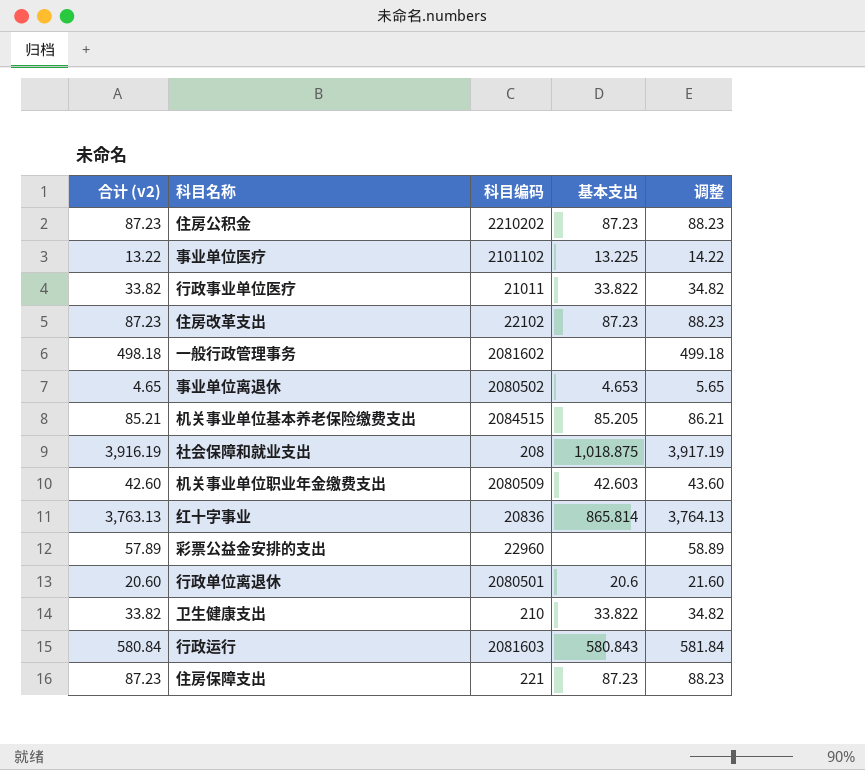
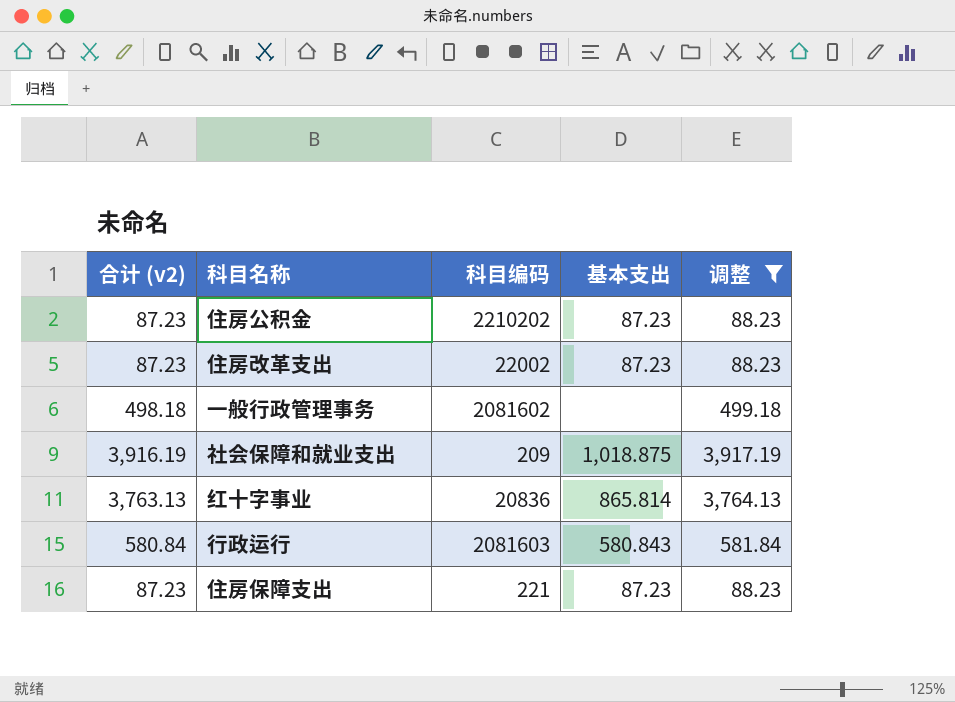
filter: none -> 调整 >= 88.23
住房改革支出 | 科目编码: 22102 -> 22002
社会保障和就业支出 | 科目编码: 208 -> 209

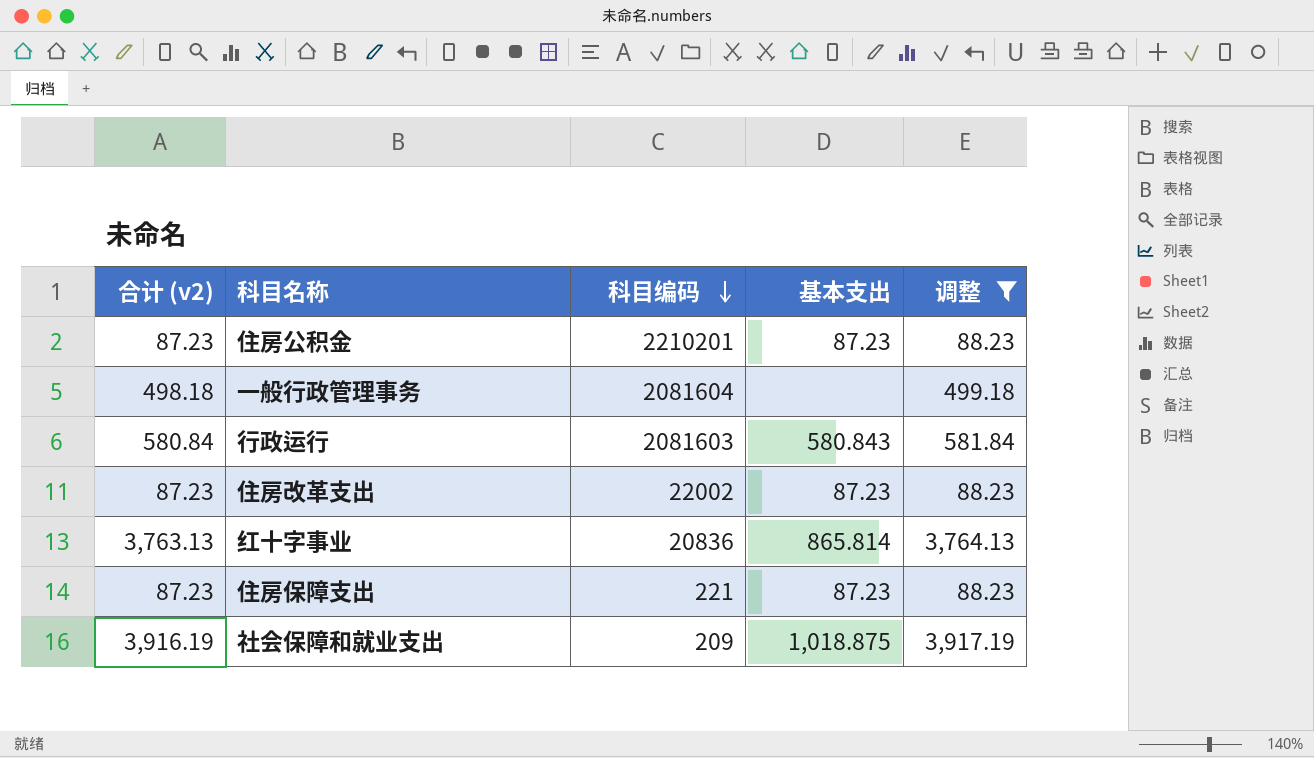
row order: none -> 科目编码 descending
住房公积金 | 科目编码: 2210202 -> 2210201
一般行政管理事务 | 科目编码: 2081602 -> 2081604

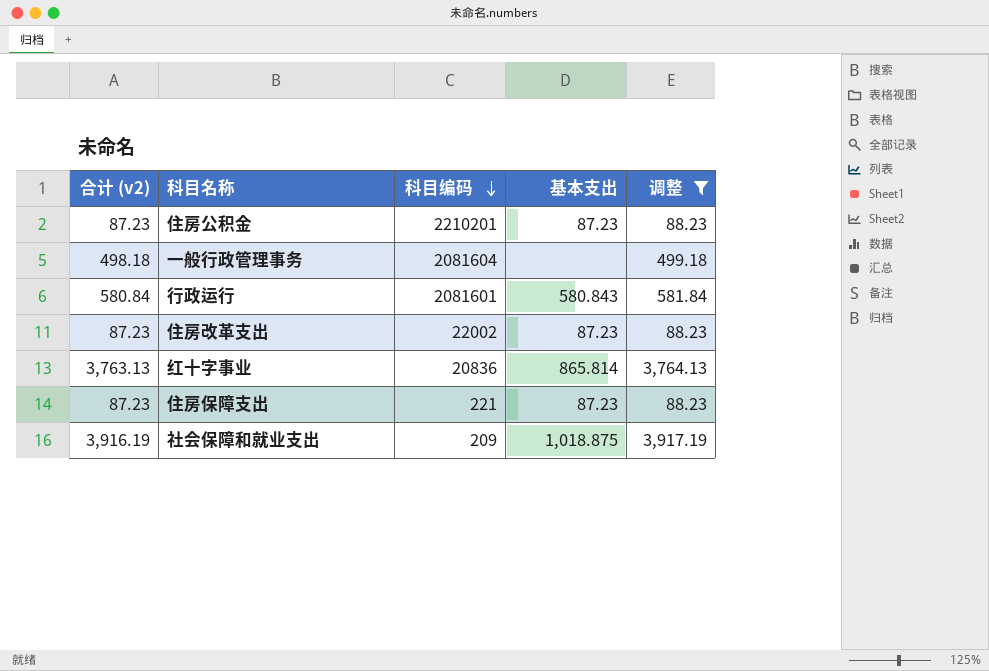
行政运行 | 科目编码: 2081603 -> 2081601

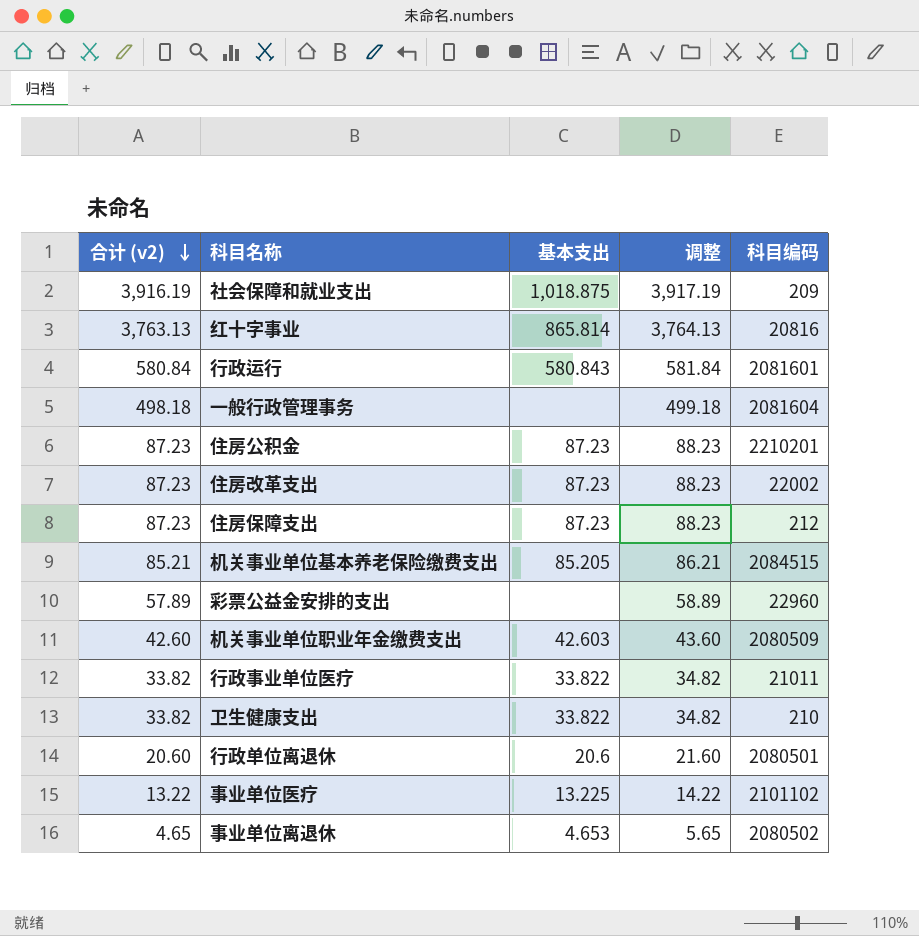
filter: 调整 >= 88.23 -> none
row order: 科目编码 descending -> 合计 (v2) descending
column 科目编码 | position: 3 -> 5
红十字事业 | 科目编码: 20836 -> 20816
住房保障支出 | 科目编码: 221 -> 212

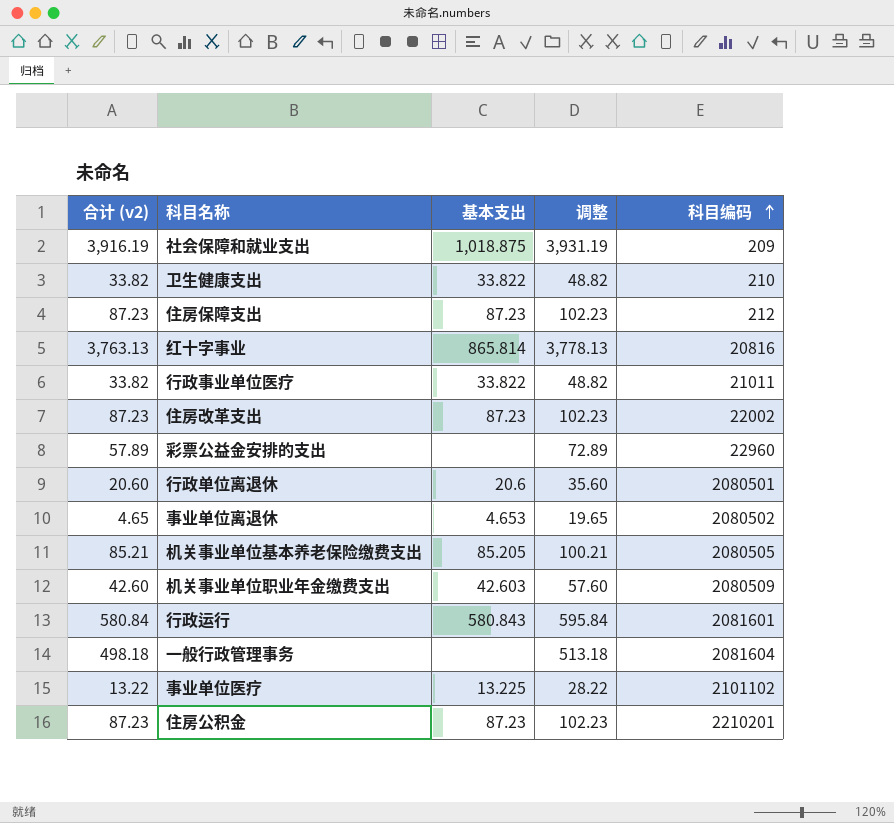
row order: 合计 (v2) descending -> 科目编码 ascending
column 调整 | formula: [合计 (v2)] + 1 -> [合计 (v2)] + 15
机关事业单位基本养老保险缴费支出 | 科目编码: 2084515 -> 2080505

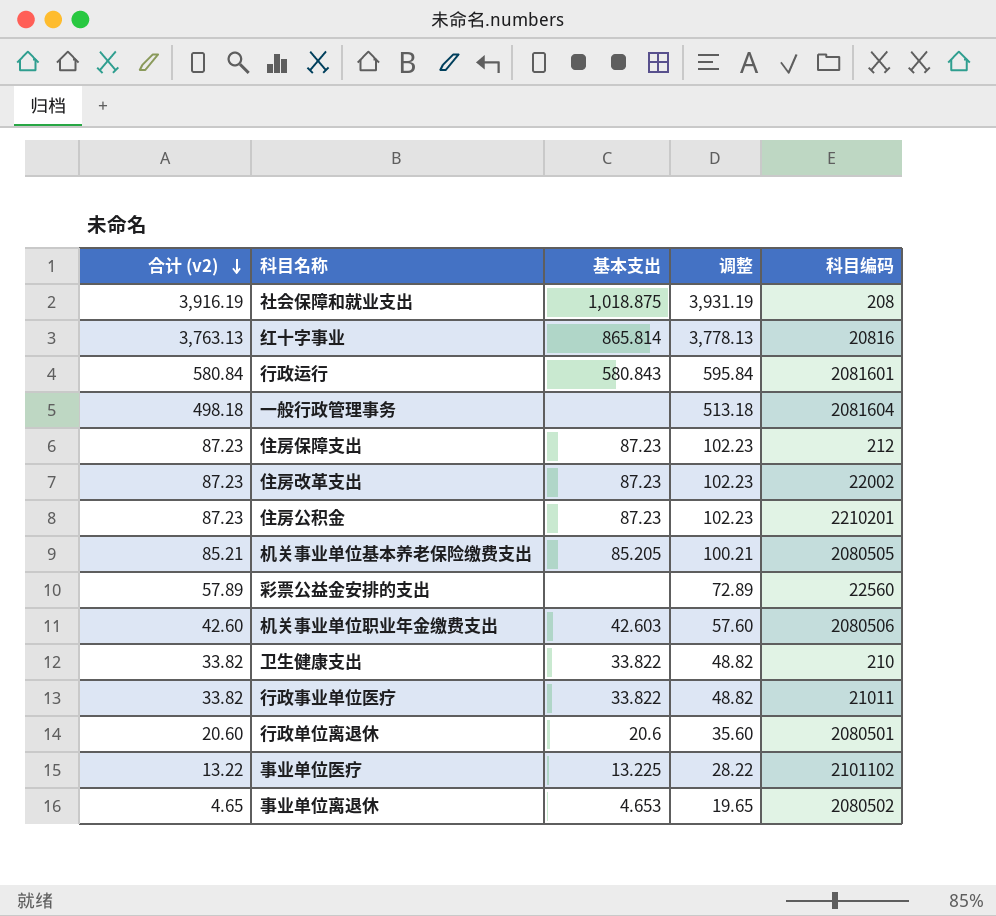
row order: 科目编码 ascending -> 合计 (v2) descending
社会保障和就业支出 | 科目编码: 209 -> 208
彩票公益金安排的支出 | 科目编码: 22960 -> 22560
机关事业单位职业年金缴费支出 | 科目编码: 2080509 -> 2080506

